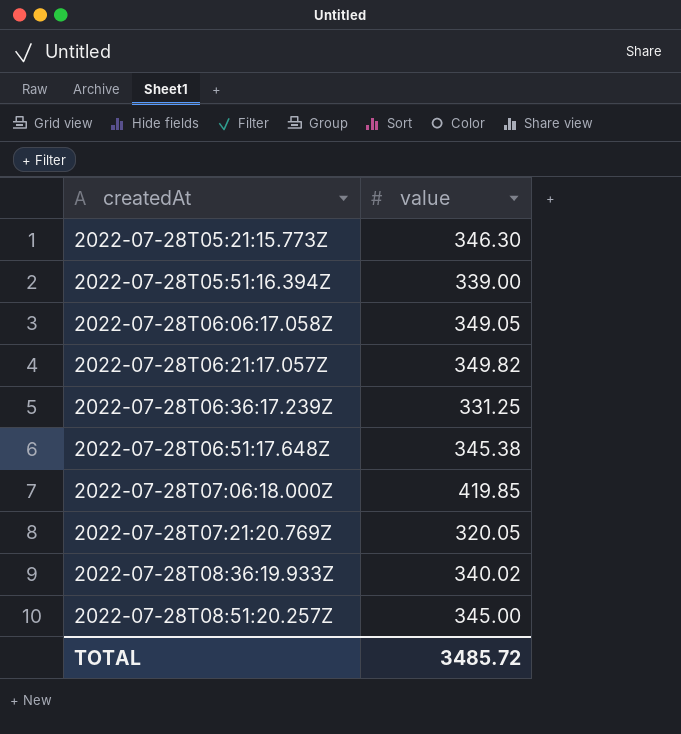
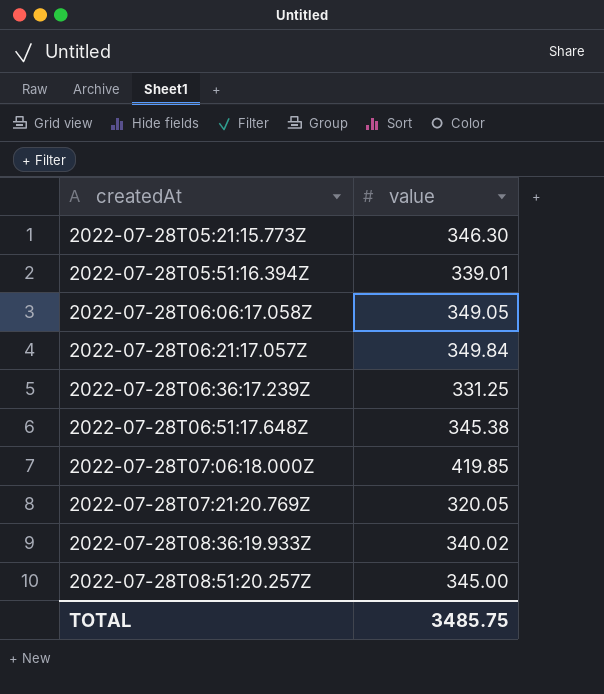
2022-07-28T05:51:16.394Z | value: 339.00 -> 339.01
2022-07-28T06:21:17.057Z | value: 349.82 -> 349.84
TOTAL | value: 3485.72 -> 3485.75

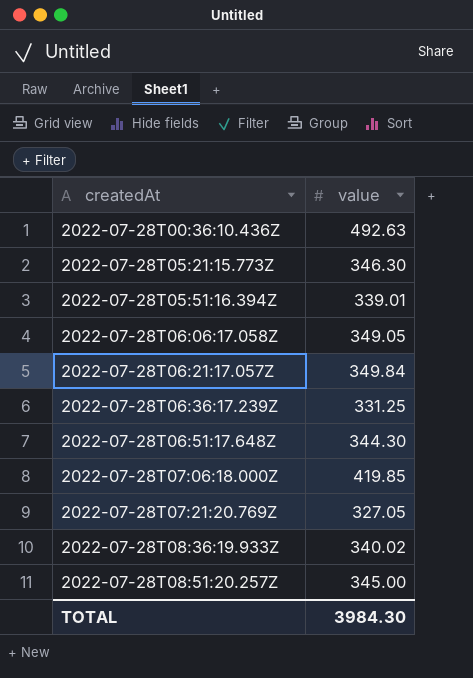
row 2022-07-28T00:36:10.436Z: none -> 492.63
2022-07-28T06:51:17.648Z | value: 345.38 -> 344.30
2022-07-28T07:21:20.769Z | value: 320.05 -> 327.05
TOTAL | value: 3485.75 -> 3984.30

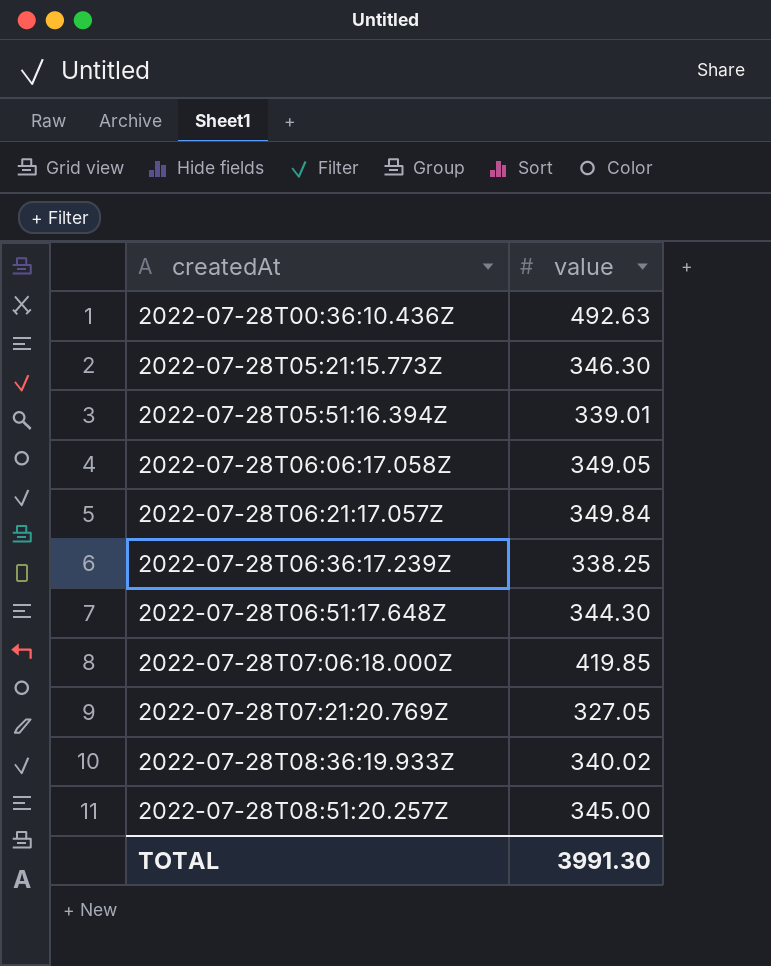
2022-07-28T06:36:17.239Z | value: 331.25 -> 338.25
TOTAL | value: 3984.30 -> 3991.30

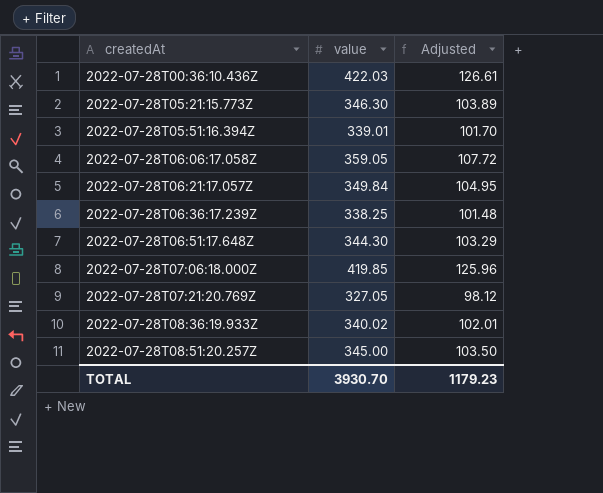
column Adjusted | formula: none -> [value] * 0.3
2022-07-28T00:36:10.436Z | value: 492.63 -> 422.03
2022-07-28T06:06:17.058Z | value: 349.05 -> 359.05
TOTAL | value: 3991.30 -> 3930.70

